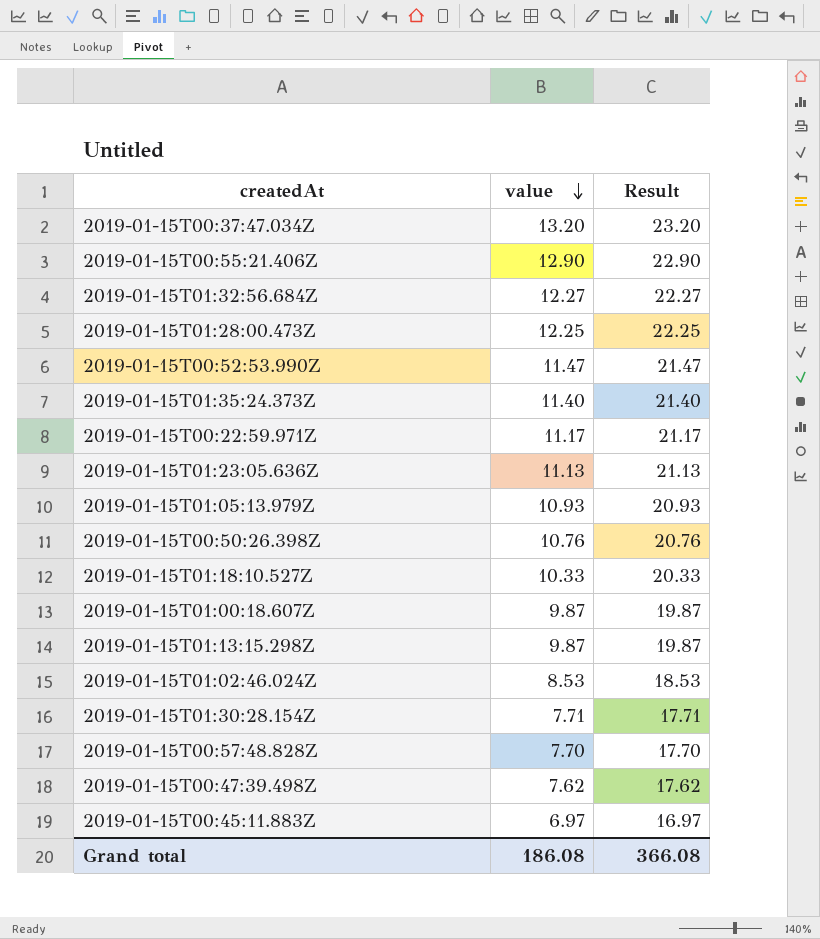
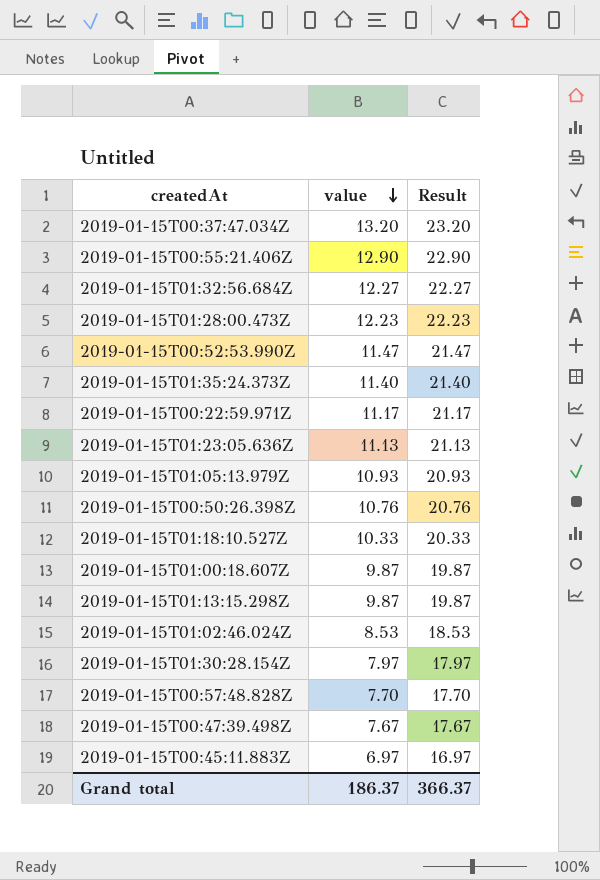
2019-01-15T01:28:00.473Z | value: 12.25 -> 12.23
2019-01-15T01:28:00.473Z | Result: 22.25 -> 22.23
2019-01-15T01:30:28.154Z | value: 7.71 -> 7.97
2019-01-15T01:30:28.154Z | Result: 17.71 -> 17.97
2019-01-15T00:47:39.498Z | value: 7.62 -> 7.67
2019-01-15T00:47:39.498Z | Result: 17.62 -> 17.67
Grand total | value: 186.08 -> 186.37
Grand total | Result: 366.08 -> 366.37

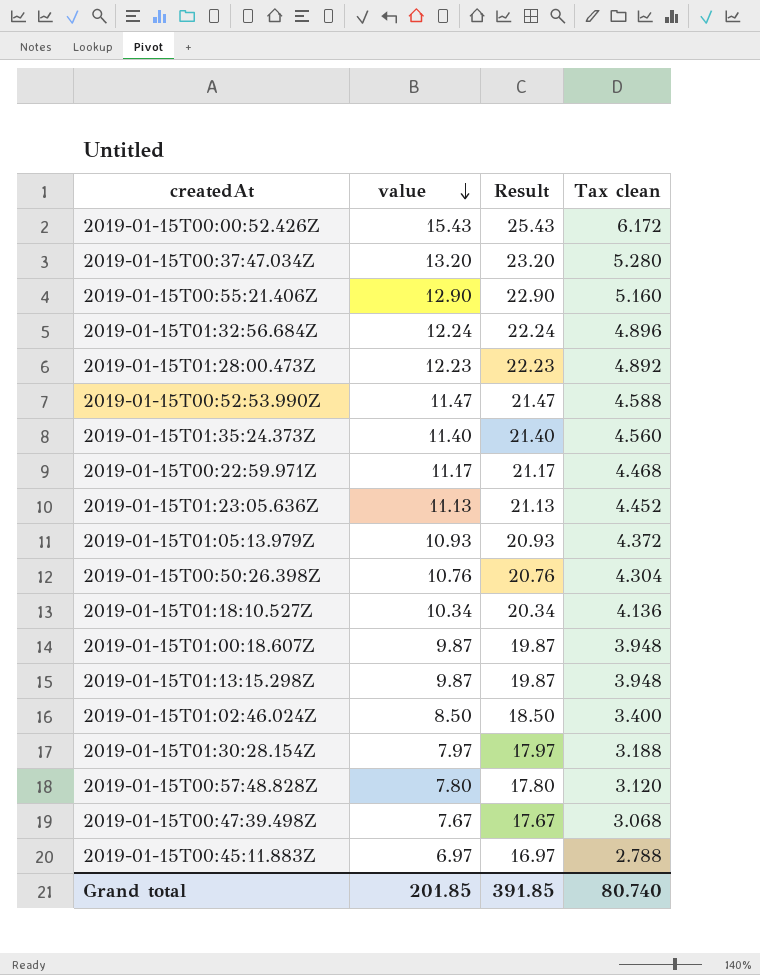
column Tax clean | formula: none -> [value] * 0.4
row 2019-01-15T00:00:52.426Z: none -> 15.43 | 25.43 | 6.172
2019-01-15T01:32:56.684Z | value: 12.27 -> 12.24
2019-01-15T01:32:56.684Z | Result: 22.27 -> 22.24
2019-01-15T01:18:10.527Z | value: 10.33 -> 10.34
2019-01-15T01:18:10.527Z | Result: 20.33 -> 20.34
2019-01-15T01:02:46.024Z | value: 8.53 -> 8.50
2019-01-15T01:02:46.024Z | Result: 18.53 -> 18.50
2019-01-15T00:57:48.828Z | value: 7.70 -> 7.80
2019-01-15T00:57:48.828Z | Result: 17.70 -> 17.80
Grand total | value: 186.37 -> 201.85
Grand total | Result: 366.37 -> 391.85

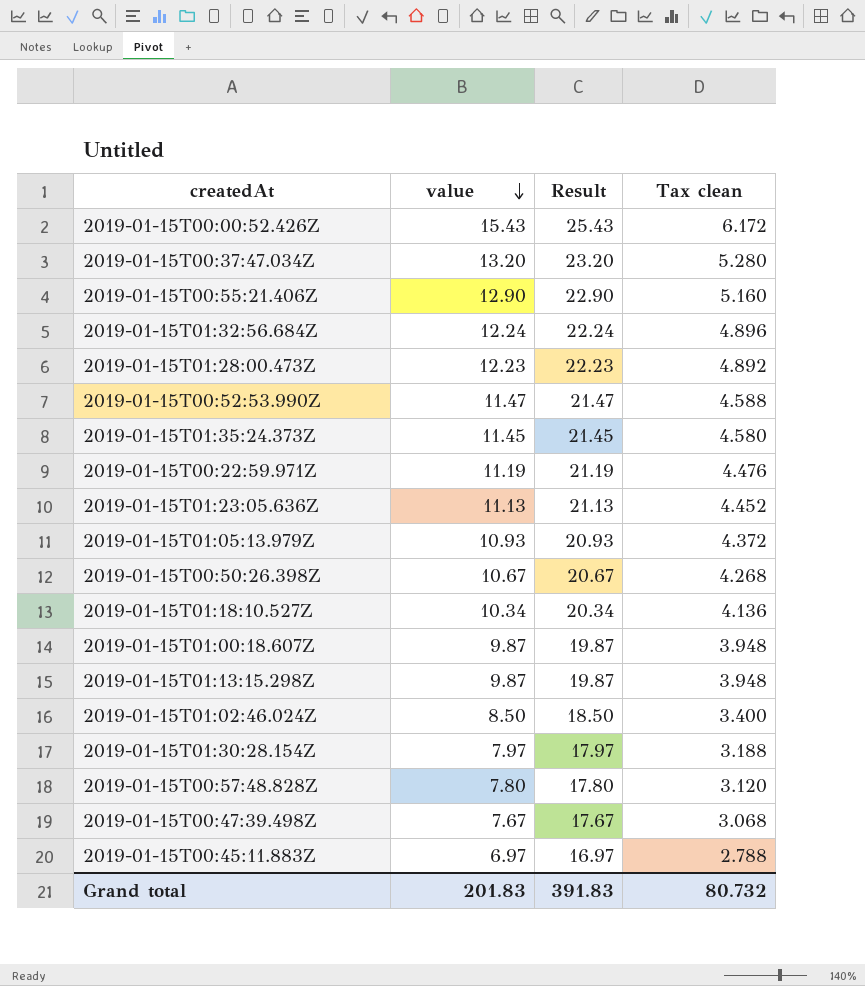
2019-01-15T01:35:24.373Z | value: 11.40 -> 11.45
2019-01-15T01:35:24.373Z | Result: 21.40 -> 21.45
2019-01-15T01:35:24.373Z | Tax clean: 4.560 -> 4.580
2019-01-15T00:22:59.971Z | value: 11.17 -> 11.19
2019-01-15T00:22:59.971Z | Result: 21.17 -> 21.19
2019-01-15T00:22:59.971Z | Tax clean: 4.468 -> 4.476
2019-01-15T00:50:26.398Z | value: 10.76 -> 10.67
2019-01-15T00:50:26.398Z | Result: 20.76 -> 20.67
2019-01-15T00:50:26.398Z | Tax clean: 4.304 -> 4.268
Grand total | value: 201.85 -> 201.83
Grand total | Result: 391.85 -> 391.83
Grand total | Tax clean: 80.740 -> 80.732

